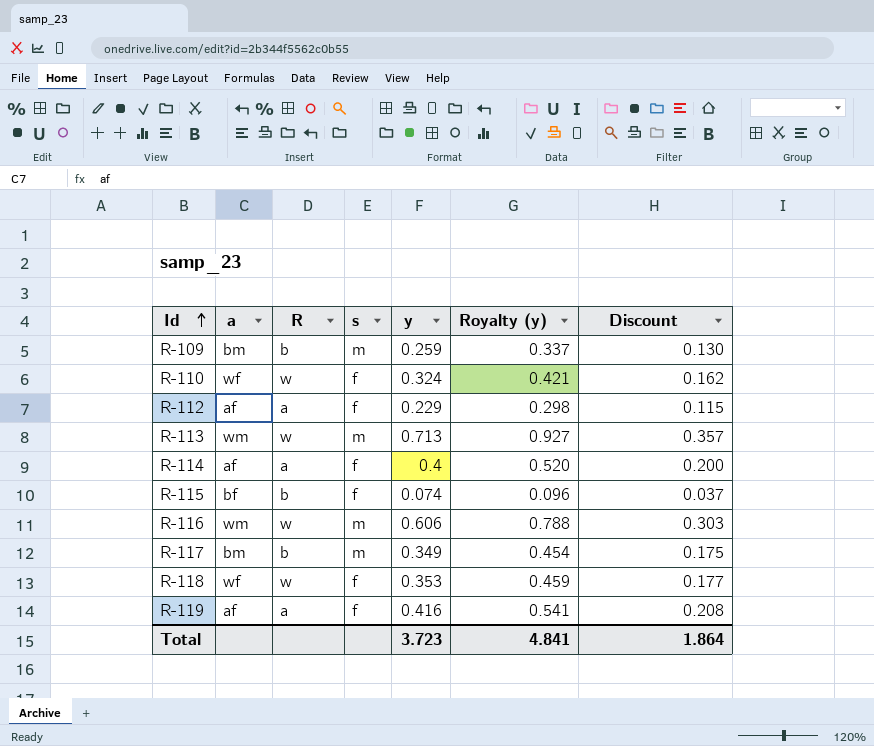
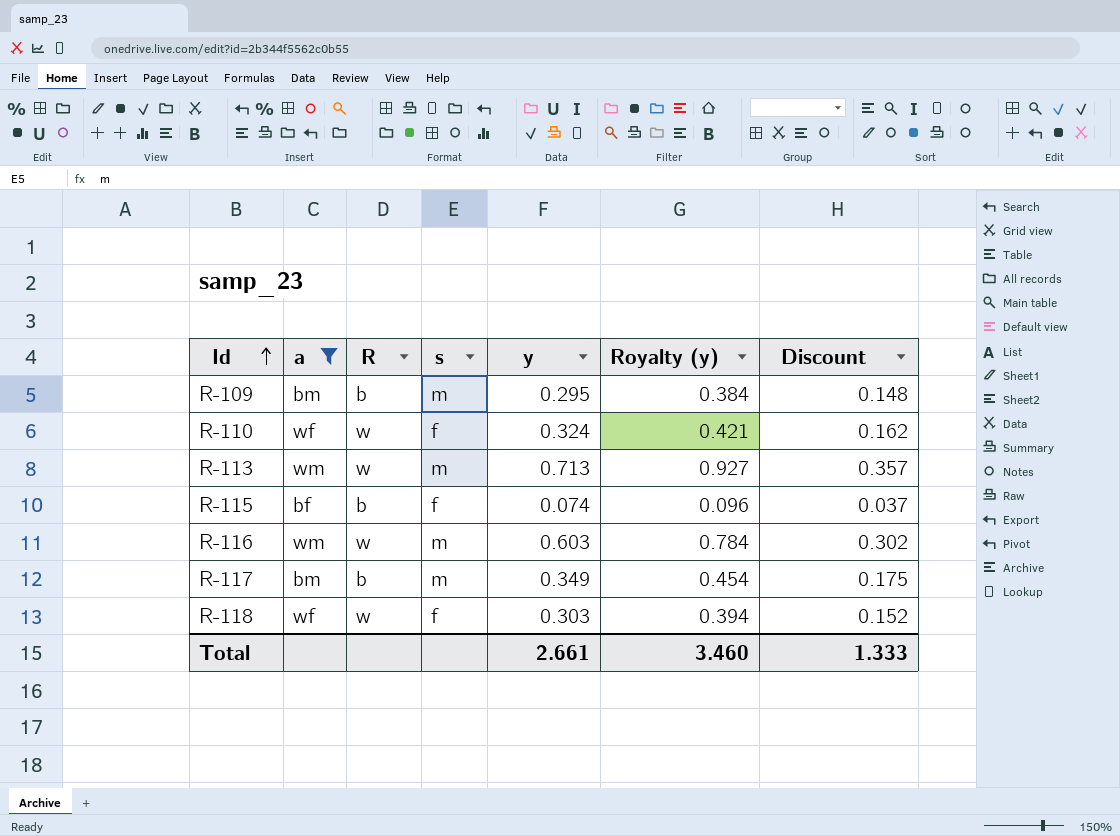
filter: none -> a != af
R-109 | y: 0.259 -> 0.295
R-109 | Royalty (y): 0.337 -> 0.384
R-109 | Discount: 0.130 -> 0.148
R-116 | y: 0.606 -> 0.603
R-116 | Royalty (y): 0.788 -> 0.784
R-116 | Discount: 0.303 -> 0.302
R-118 | y: 0.353 -> 0.303
R-118 | Royalty (y): 0.459 -> 0.394
R-118 | Discount: 0.177 -> 0.152
Total | y: 3.723 -> 2.661
Total | Royalty (y): 4.841 -> 3.460
Total | Discount: 1.864 -> 1.333

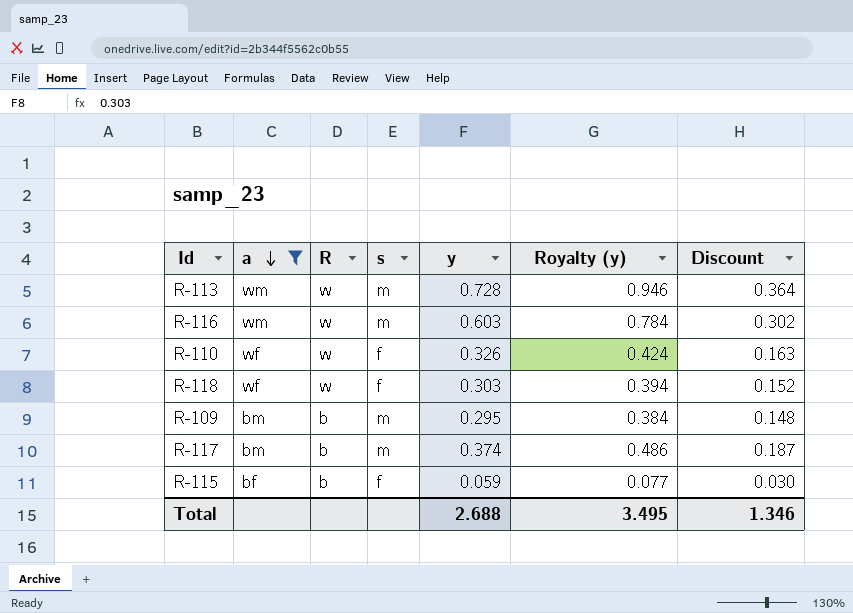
row order: Id ascending -> a descending
R-113 | y: 0.713 -> 0.728
R-113 | Royalty (y): 0.927 -> 0.946
R-113 | Discount: 0.357 -> 0.364
R-110 | y: 0.324 -> 0.326
R-110 | Royalty (y): 0.421 -> 0.424
R-110 | Discount: 0.162 -> 0.163
R-117 | y: 0.349 -> 0.374
R-117 | Royalty (y): 0.454 -> 0.486
R-117 | Discount: 0.175 -> 0.187
R-115 | y: 0.074 -> 0.059
R-115 | Royalty (y): 0.096 -> 0.077
R-115 | Discount: 0.037 -> 0.030
Total | y: 2.661 -> 2.688
Total | Royalty (y): 3.460 -> 3.495
Total | Discount: 1.333 -> 1.346

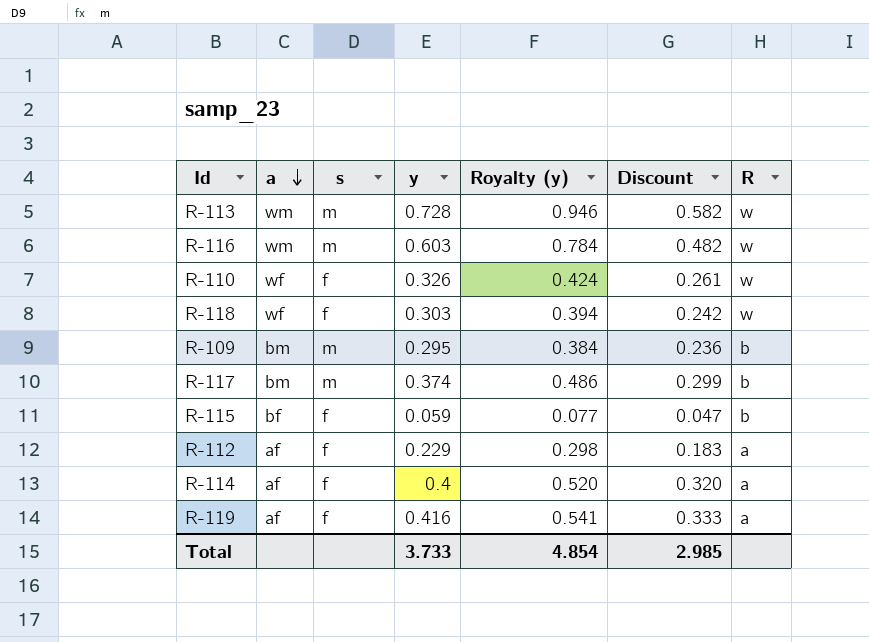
filter: a != af -> none
column Discount | formula: [y] * 0.5 -> [y] * 0.8
column R | position: 3 -> 7
Total | y: 2.688 -> 3.733
Total | Royalty (y): 3.495 -> 4.854
Total | Discount: 1.346 -> 2.985

